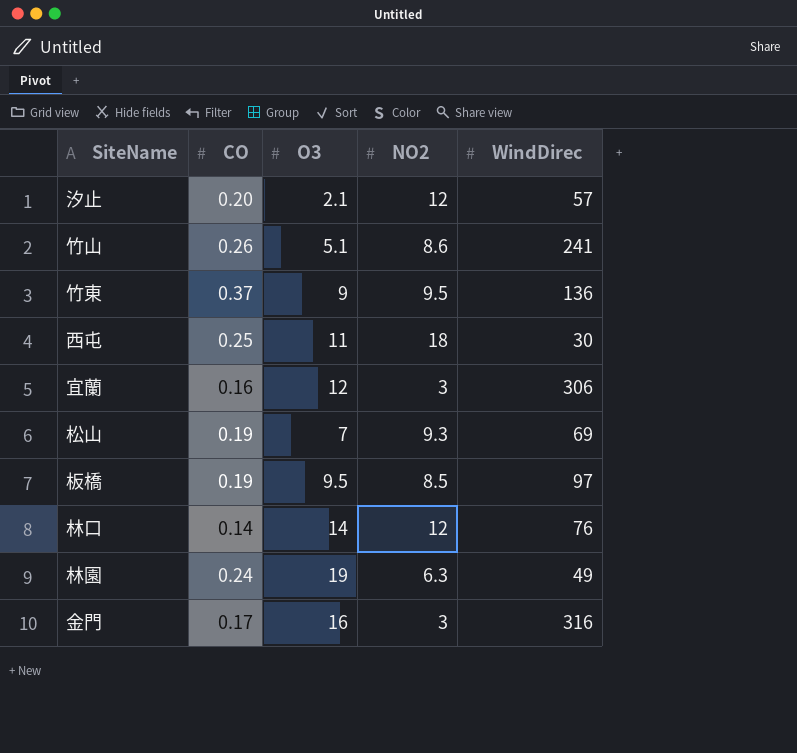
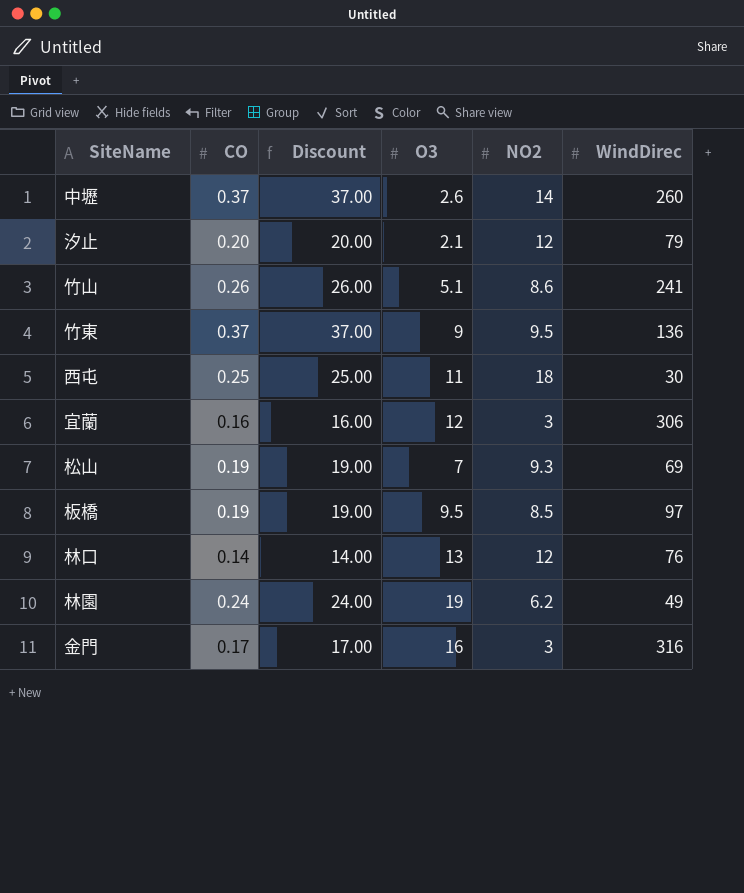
column Discount | formula: none -> [CO] * 100
row 中壢: none -> 0.37 | 37.00 | 2.6 | 14 | 260
汐止 | WindDirec: 57 -> 79
林口 | O3: 14 -> 13
林園 | NO2: 6.3 -> 6.2

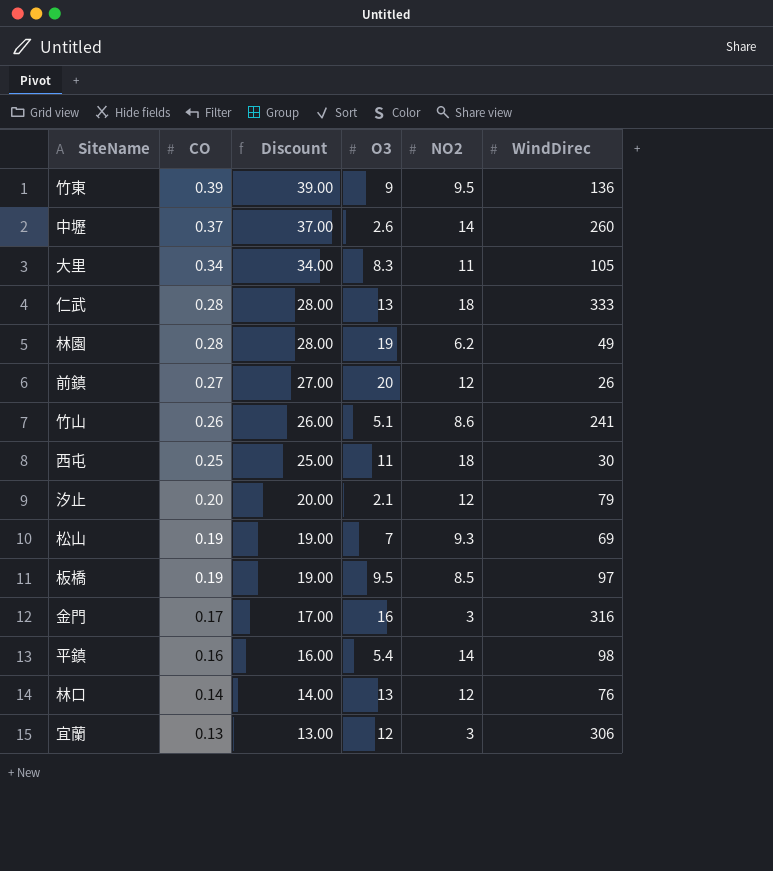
row order: none -> CO descending
竹東 | CO: 0.37 -> 0.39
竹東 | Discount: 37.00 -> 39.00
row 大里: none -> 0.34 | 34.00 | 8.3 | 11 | 105
row 仁武: none -> 0.28 | 28.00 | 13 | 18 | 333
林園 | CO: 0.24 -> 0.28
林園 | Discount: 24.00 -> 28.00
row 前鎮: none -> 0.27 | 27.00 | 20 | 12 | 26
row 平鎮: none -> 0.16 | 16.00 | 5.4 | 14 | 98
宜蘭 | CO: 0.16 -> 0.13
宜蘭 | Discount: 16.00 -> 13.00

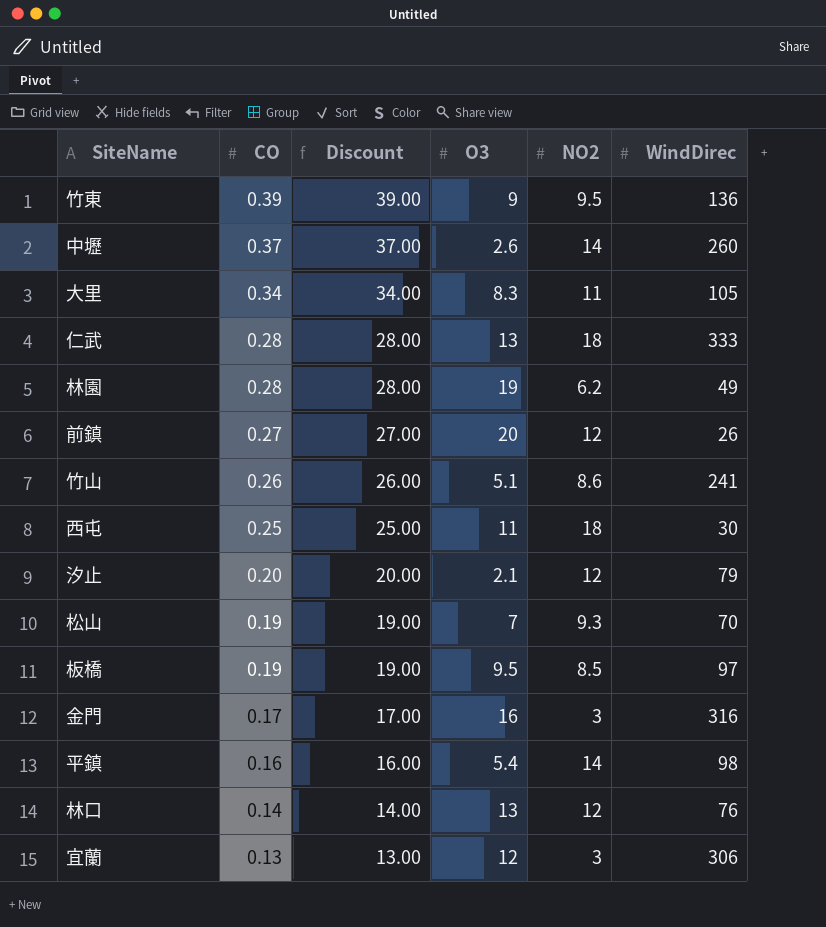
松山 | WindDirec: 69 -> 70

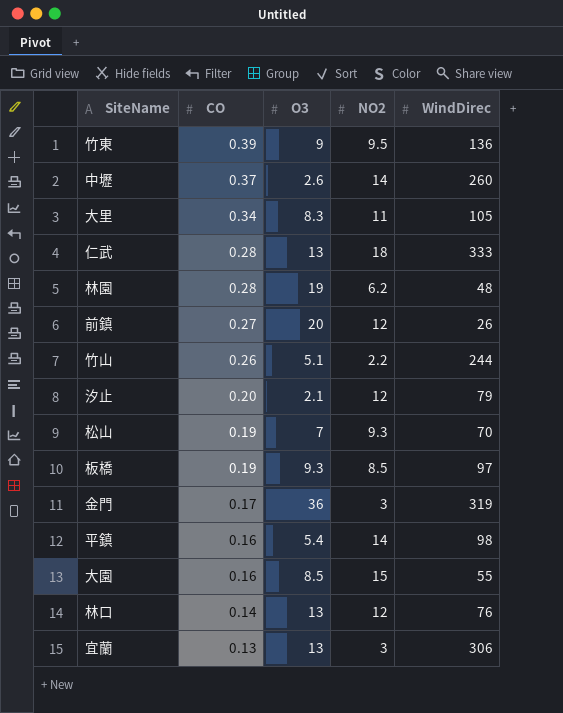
column Discount | formula: [CO] * 100 -> none
row 西屯: 0.25 | 25.00 | 11 | 18 | 30 -> none
林園 | WindDirec: 49 -> 48
竹山 | NO2: 8.6 -> 2.2
竹山 | WindDirec: 241 -> 244
板橋 | O3: 9.5 -> 9.3
金門 | O3: 16 -> 36
金門 | WindDirec: 316 -> 319
row 大園: none -> 0.16 | 8.5 | 15 | 55
宜蘭 | O3: 12 -> 13

